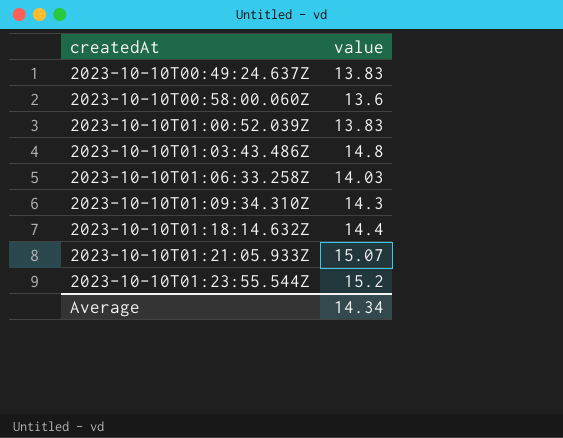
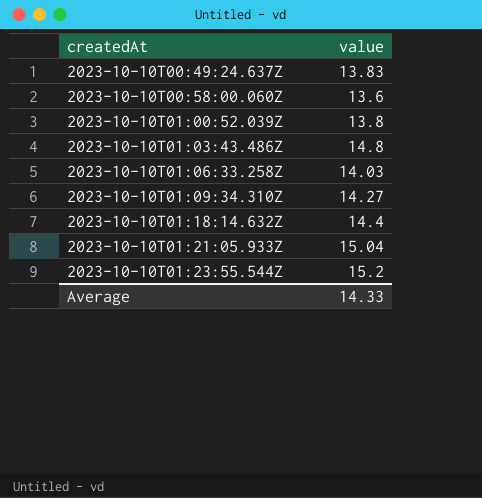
2023-10-10T01:00:52.039Z | value: 13.83 -> 13.8
2023-10-10T01:09:34.310Z | value: 14.3 -> 14.27
2023-10-10T01:21:05.933Z | value: 15.07 -> 15.04
Average | value: 14.34 -> 14.33

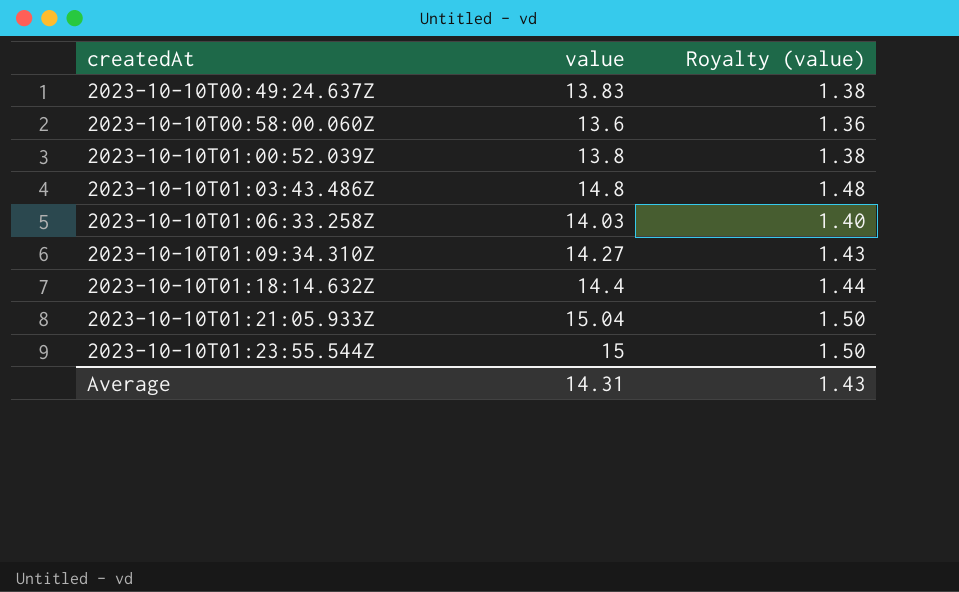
column Royalty (value) | formula: none -> [value] * 0.1
2023-10-10T01:23:55.544Z | value: 15.2 -> 15
Average | value: 14.33 -> 14.31

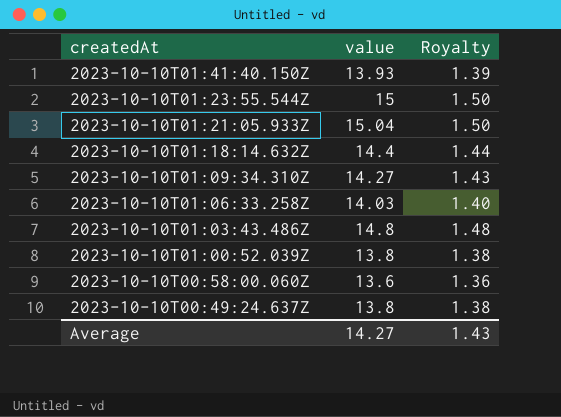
row order: createdAt ascending -> createdAt descending
column name: Royalty (value) -> Royalty
row 2023-10-10T01:41:40.150Z: none -> 13.93 | 1.39
2023-10-10T00:49:24.637Z | value: 13.83 -> 13.8
Average | value: 14.31 -> 14.27

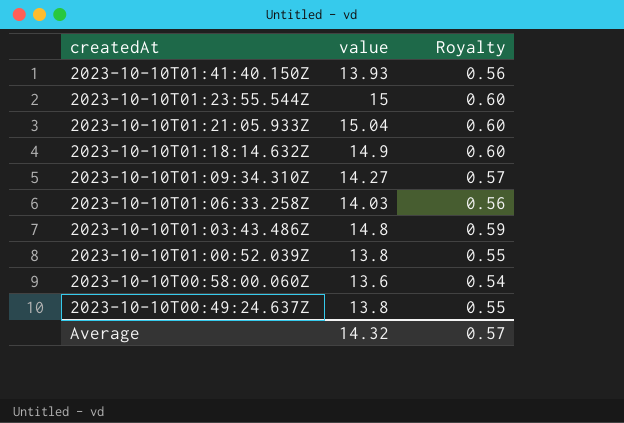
column Royalty | formula: [value] * 0.1 -> [value] * 0.04
2023-10-10T01:18:14.632Z | value: 14.4 -> 14.9
Average | value: 14.27 -> 14.32
Average | Royalty: 1.43 -> 0.57

